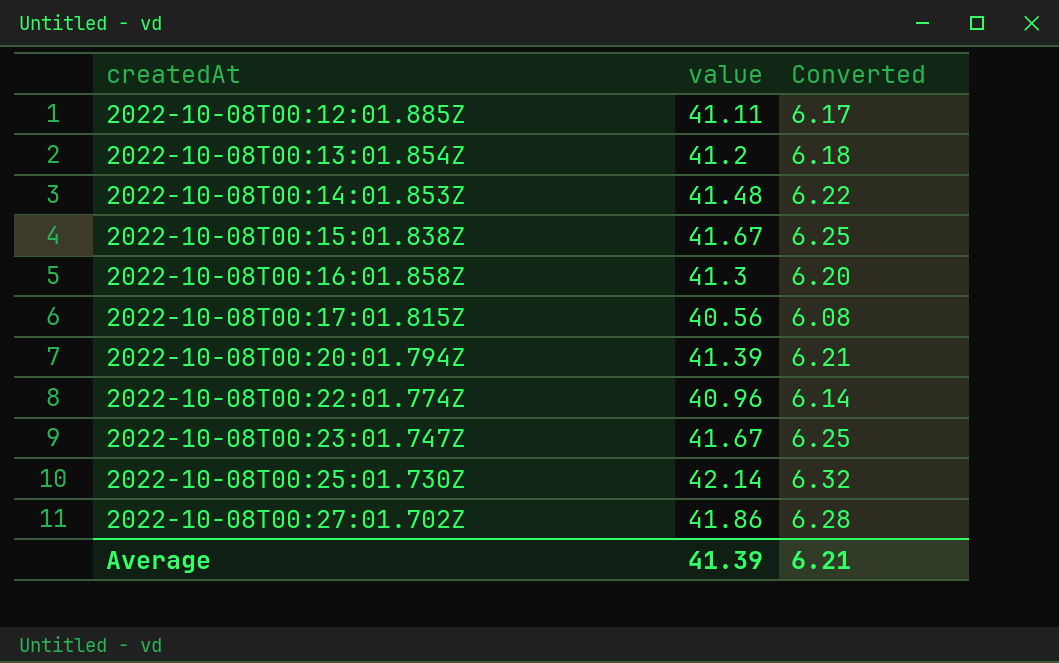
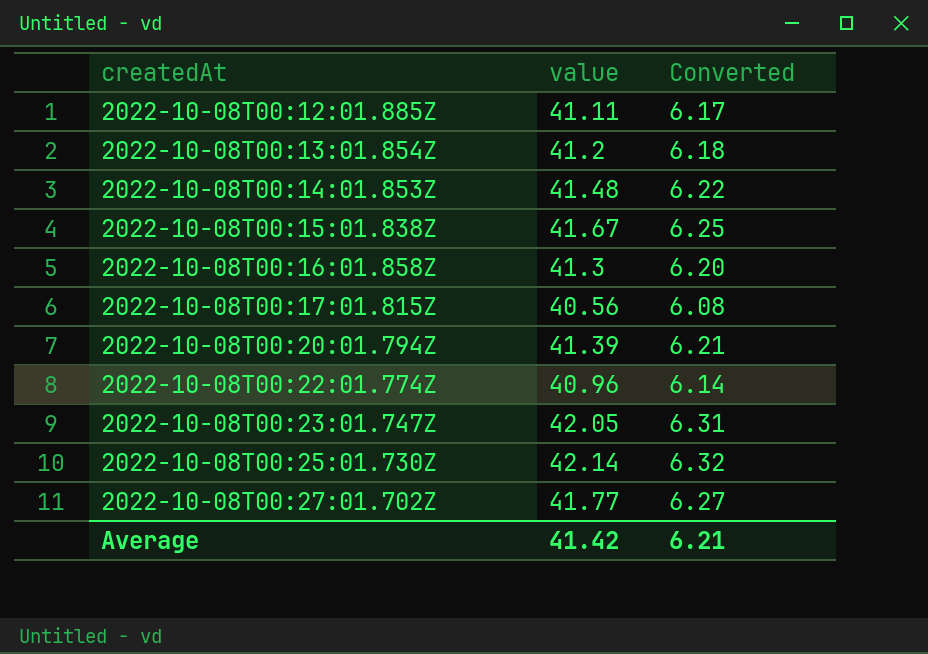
2022-10-08T00:23:01.747Z | value: 41.67 -> 42.05
2022-10-08T00:23:01.747Z | Converted: 6.25 -> 6.31
2022-10-08T00:27:01.702Z | value: 41.86 -> 41.77
2022-10-08T00:27:01.702Z | Converted: 6.28 -> 6.27
Average | value: 41.39 -> 41.42

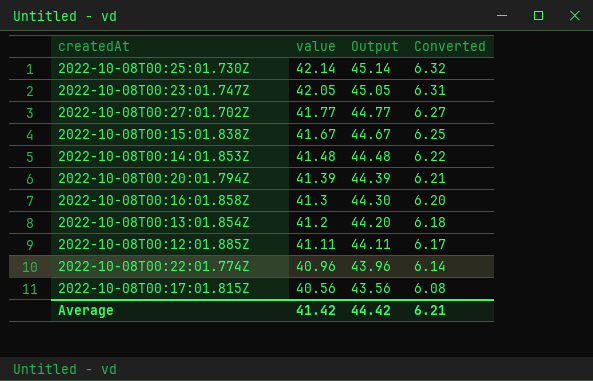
row order: createdAt ascending -> value descending
column Output | formula: none -> [value] + 3

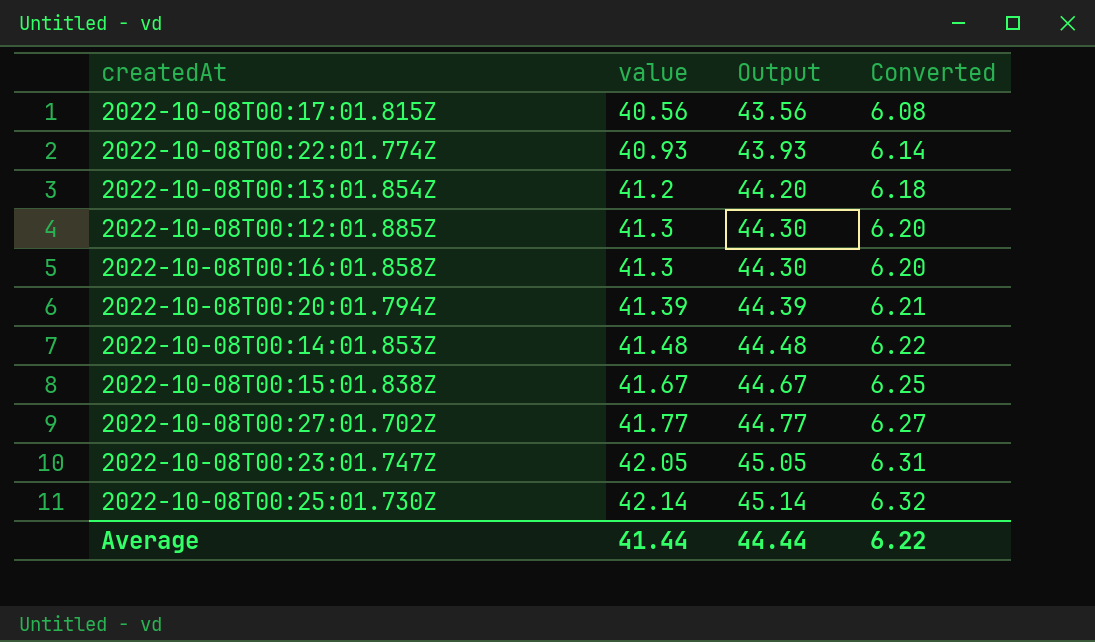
row order: value descending -> value ascending
2022-10-08T00:22:01.774Z | value: 40.96 -> 40.93
2022-10-08T00:22:01.774Z | Output: 43.96 -> 43.93
2022-10-08T00:12:01.885Z | value: 41.11 -> 41.3
2022-10-08T00:12:01.885Z | Output: 44.11 -> 44.30
2022-10-08T00:12:01.885Z | Converted: 6.17 -> 6.20
Average | value: 41.42 -> 41.44
Average | Output: 44.42 -> 44.44
Average | Converted: 6.21 -> 6.22

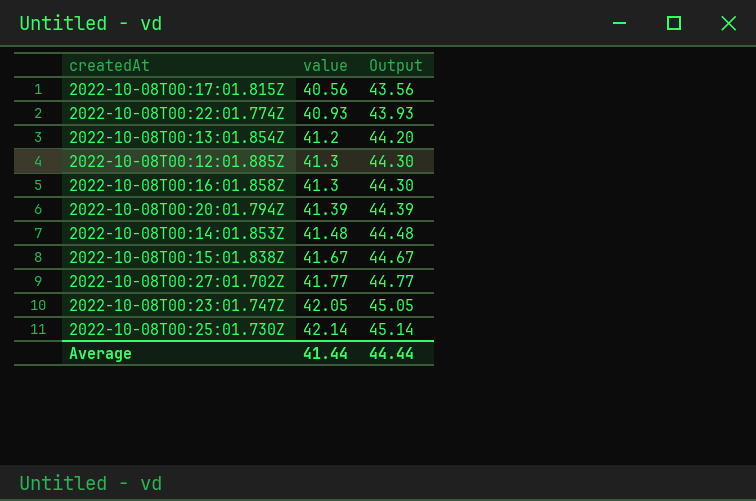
column Converted | formula: [value] * 0.15 -> none

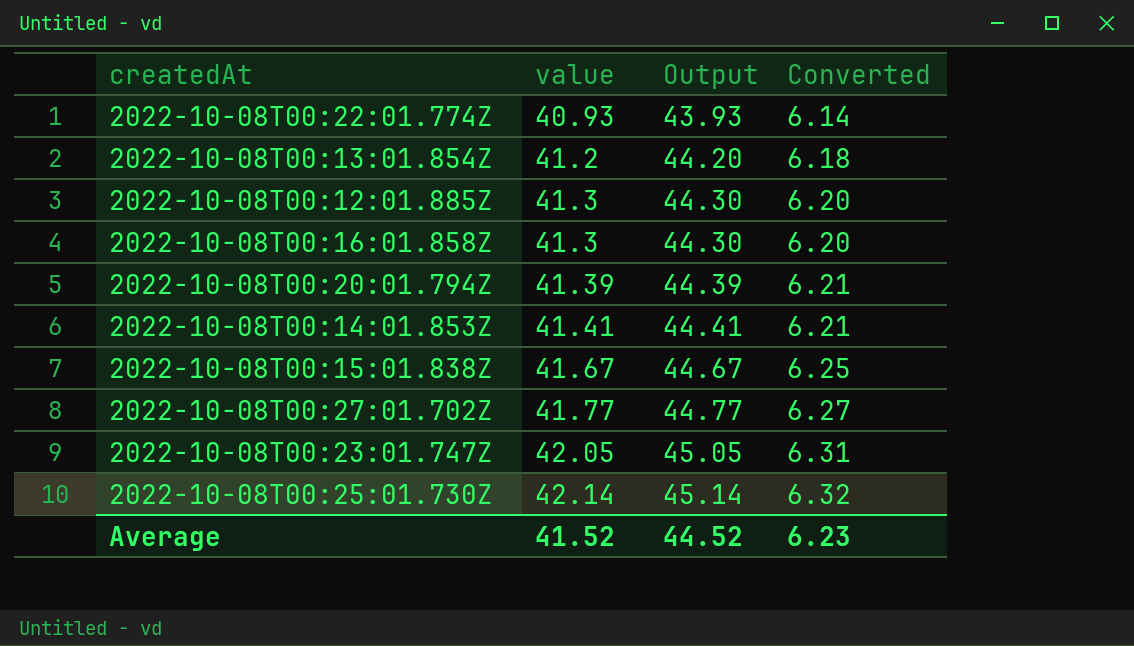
column Converted | formula: none -> [value] * 0.15
row 2022-10-08T00:17:01.815Z: 40.56 | 43.56 -> none
2022-10-08T00:14:01.853Z | value: 41.48 -> 41.41
2022-10-08T00:14:01.853Z | Output: 44.48 -> 44.41
Average | value: 41.44 -> 41.52
Average | Output: 44.44 -> 44.52

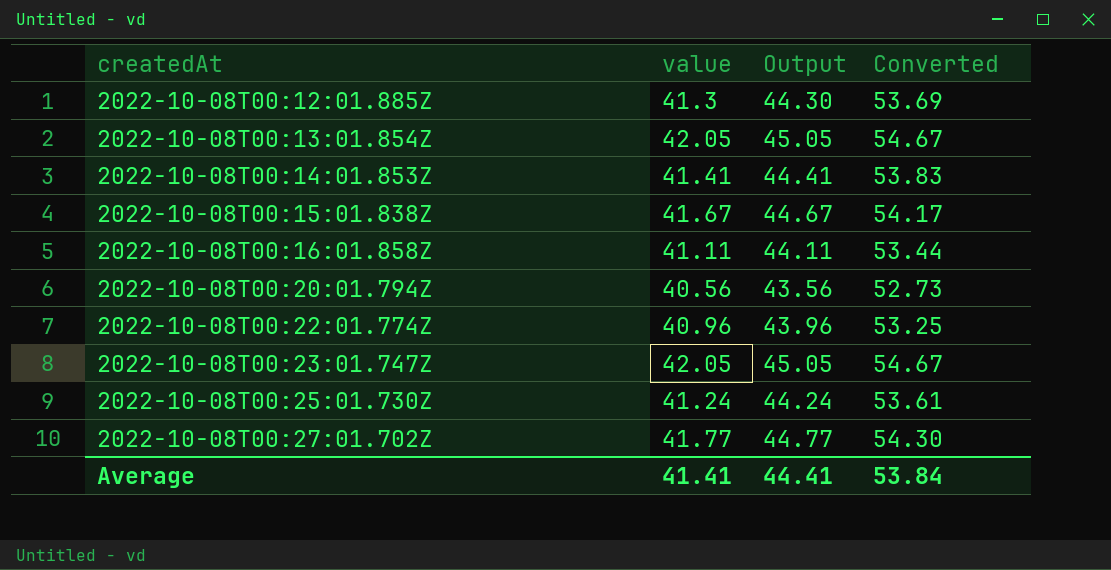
row order: value ascending -> createdAt ascending
column Converted | formula: [value] * 0.15 -> [value] * 1.3
2022-10-08T00:13:01.854Z | value: 41.2 -> 42.05
2022-10-08T00:13:01.854Z | Output: 44.20 -> 45.05
2022-10-08T00:16:01.858Z | value: 41.3 -> 41.11
2022-10-08T00:16:01.858Z | Output: 44.30 -> 44.11
2022-10-08T00:20:01.794Z | value: 41.39 -> 40.56
2022-10-08T00:20:01.794Z | Output: 44.39 -> 43.56
2022-10-08T00:22:01.774Z | value: 40.93 -> 40.96
2022-10-08T00:22:01.774Z | Output: 43.93 -> 43.96
2022-10-08T00:25:01.730Z | value: 42.14 -> 41.24
2022-10-08T00:25:01.730Z | Output: 45.14 -> 44.24
Average | value: 41.52 -> 41.41
Average | Output: 44.52 -> 44.41
Average | Converted: 6.23 -> 53.84

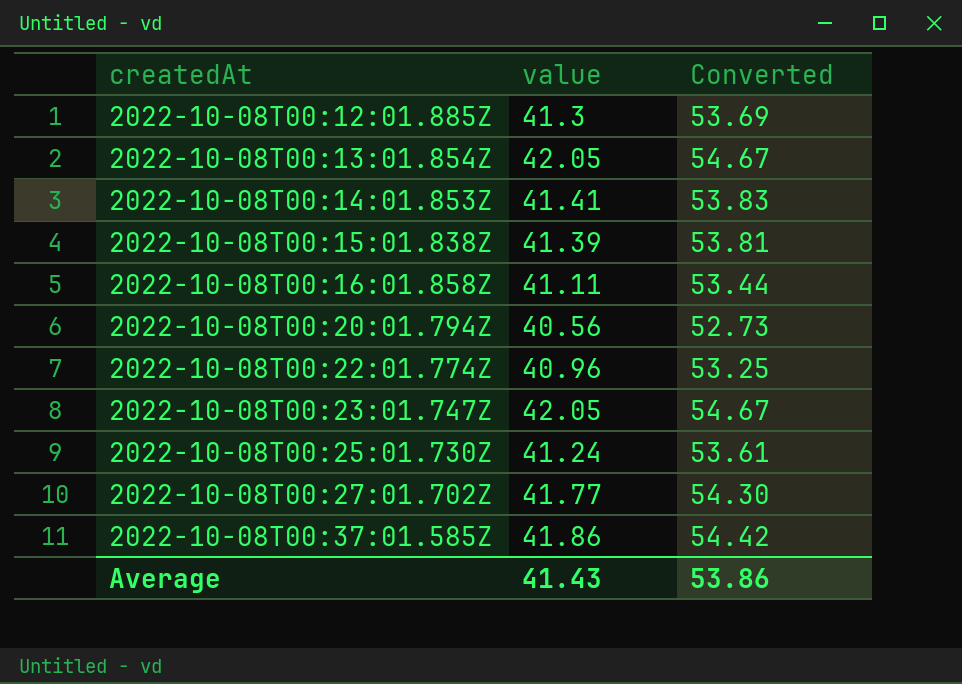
column Output | formula: [value] + 3 -> none
2022-10-08T00:15:01.838Z | value: 41.67 -> 41.39
2022-10-08T00:15:01.838Z | Converted: 54.17 -> 53.81
row 2022-10-08T00:37:01.585Z: none -> 41.86 | 54.42
Average | value: 41.41 -> 41.43
Average | Converted: 53.84 -> 53.86

